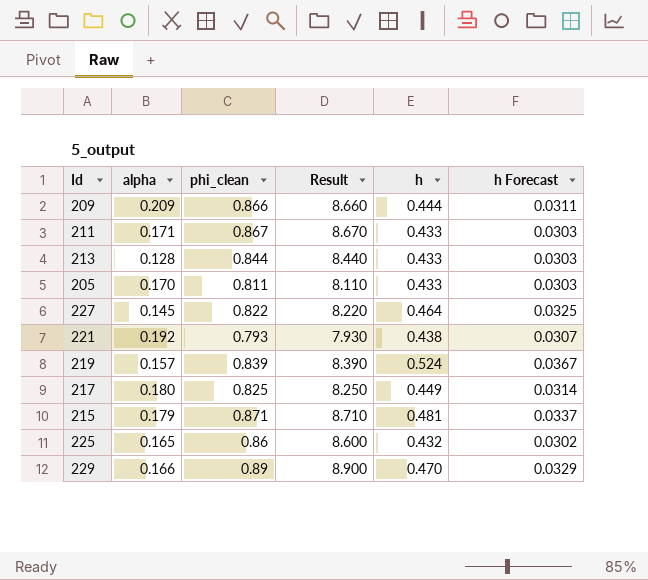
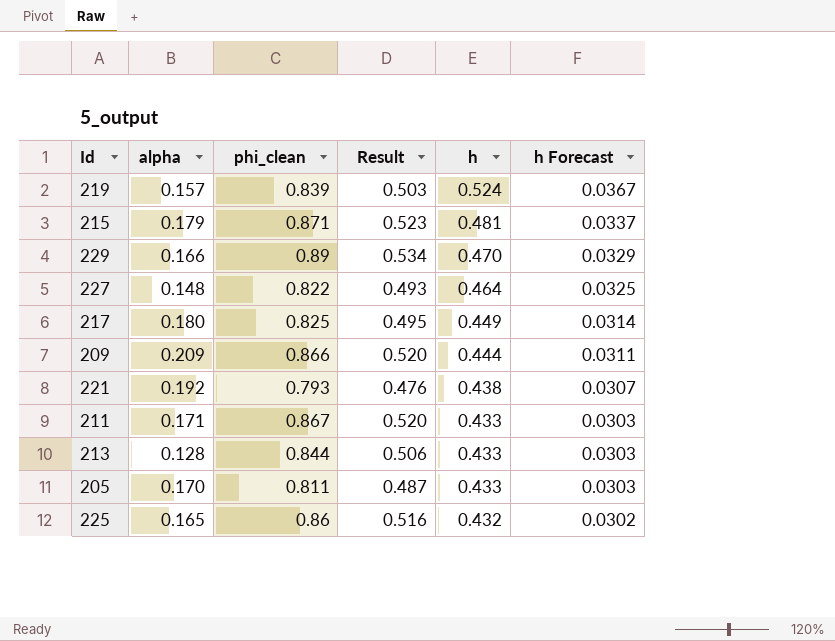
row order: none -> h descending
column Result | formula: [phi_clean] * 10 -> [phi_clean] * 0.6
227 | alpha: 0.145 -> 0.148

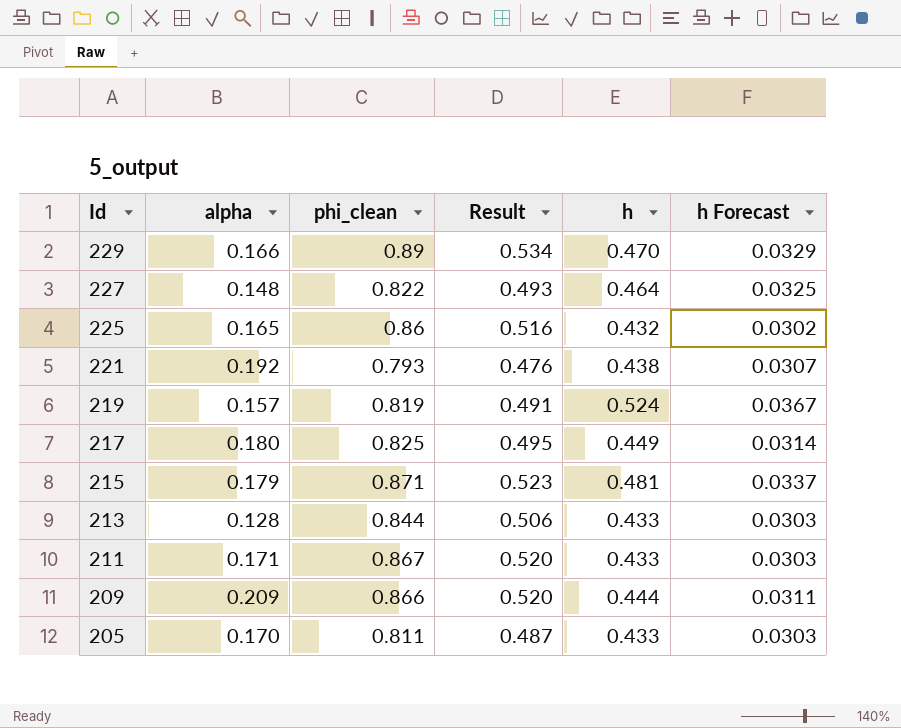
row order: h descending -> Id descending
219 | phi_clean: 0.839 -> 0.819
219 | Result: 0.503 -> 0.491

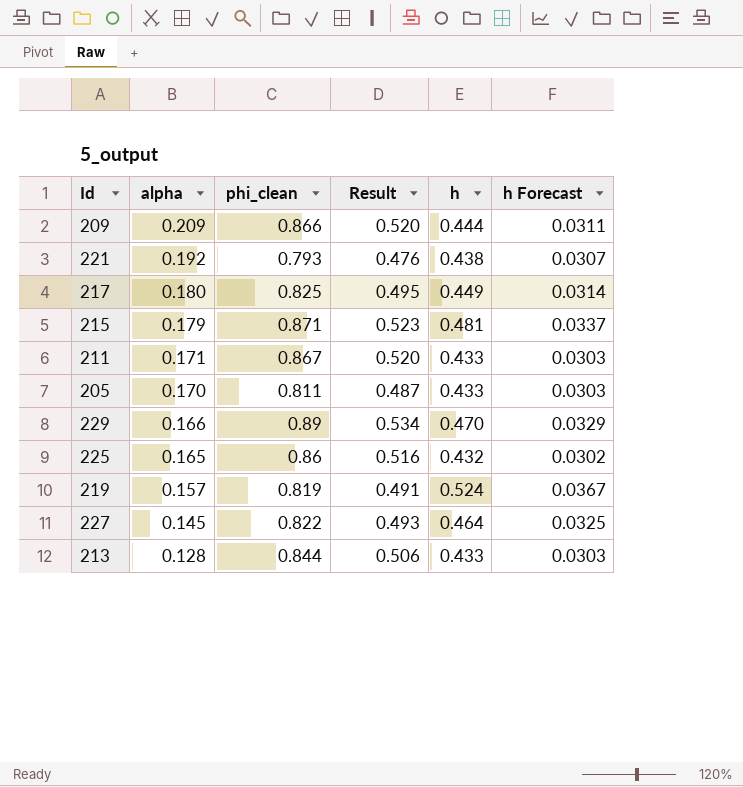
row order: Id descending -> alpha descending
227 | alpha: 0.148 -> 0.145

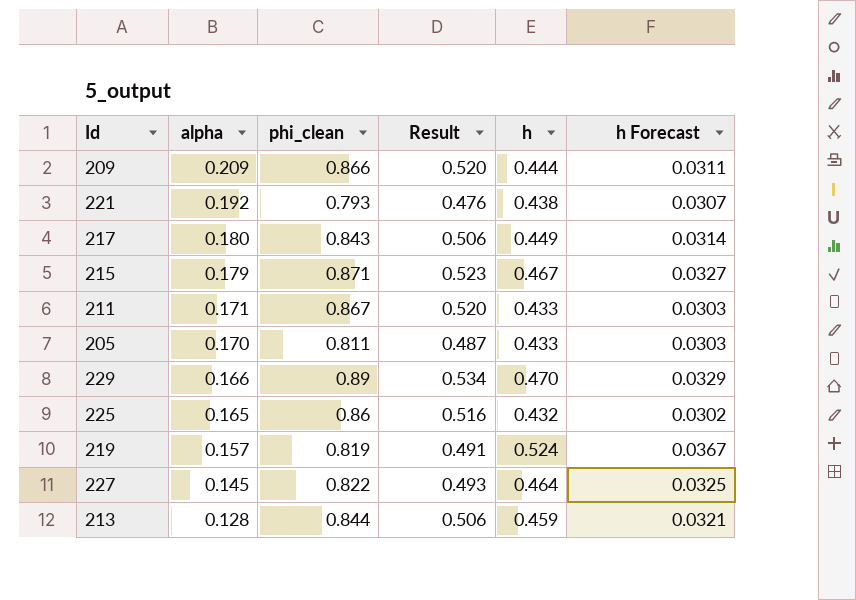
217 | phi_clean: 0.825 -> 0.843
217 | Result: 0.495 -> 0.506
215 | h: 0.481 -> 0.467
215 | h Forecast: 0.0337 -> 0.0327
213 | h: 0.433 -> 0.459
213 | h Forecast: 0.0303 -> 0.0321

